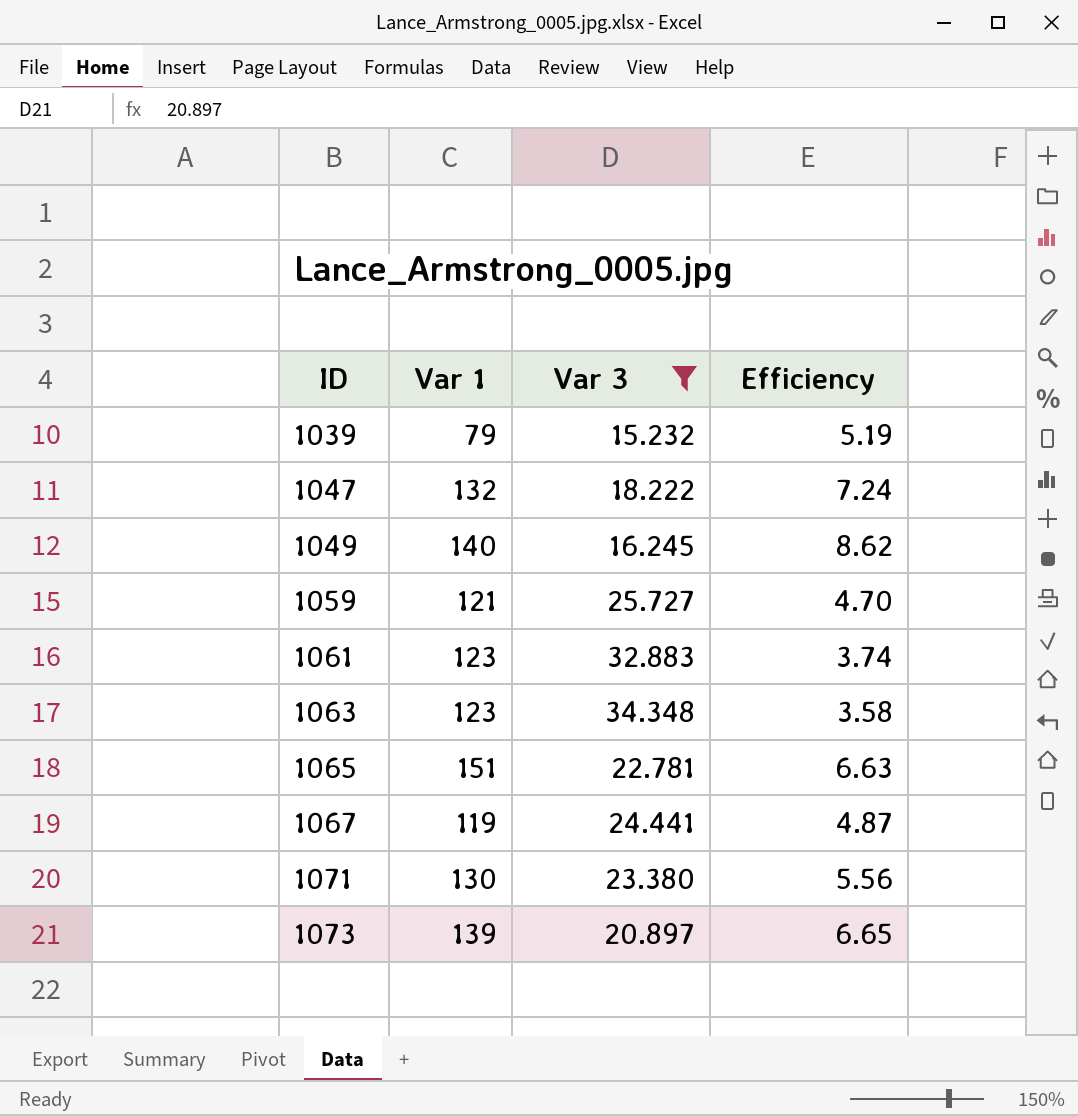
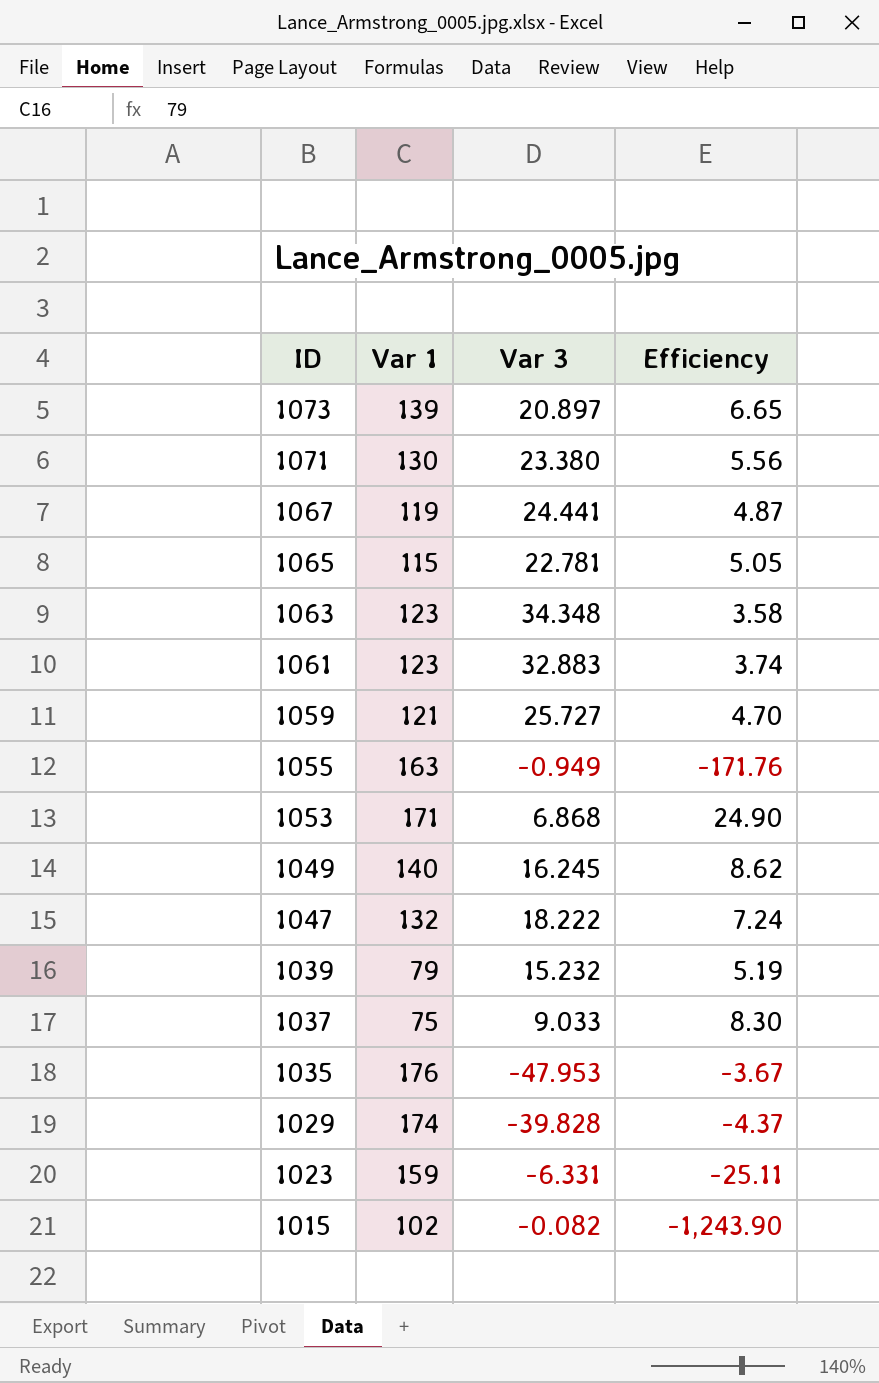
filter: Var 3 >= 15.232 -> none
row order: ID ascending -> ID descending
1065 | Var 1: 151 -> 115
1065 | Efficiency: 6.63 -> 5.05

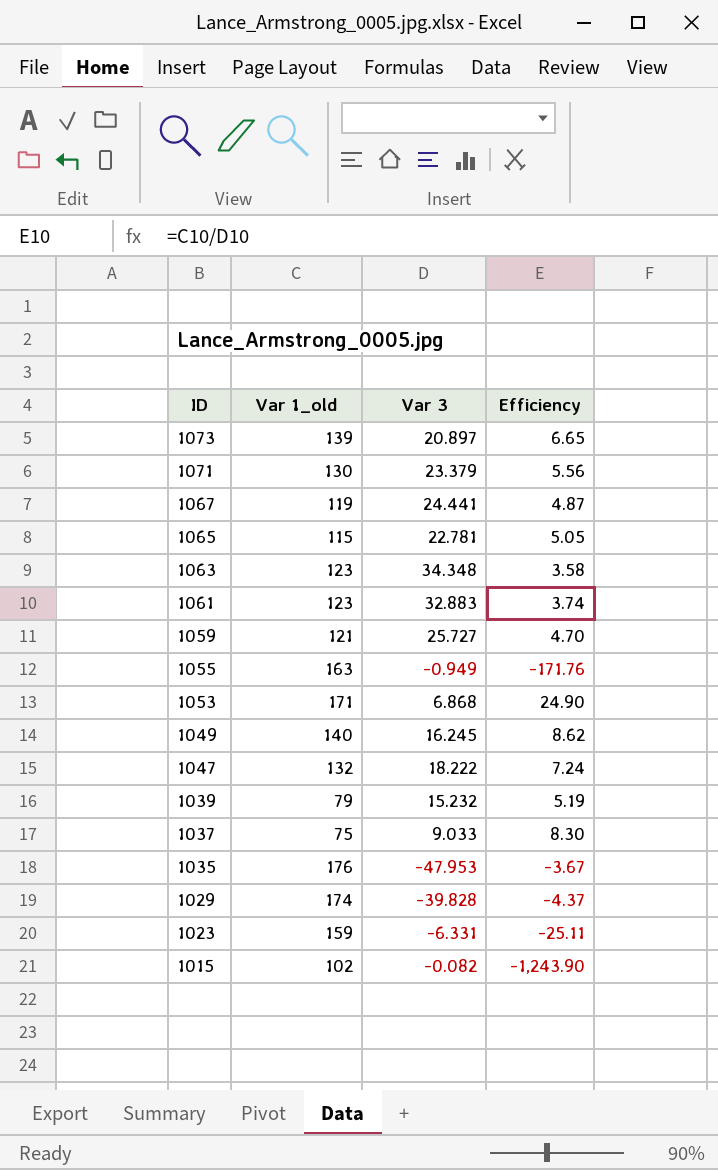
column name: Var 1 -> Var 1_old
1071 | Var 3: 23.380 -> 23.379

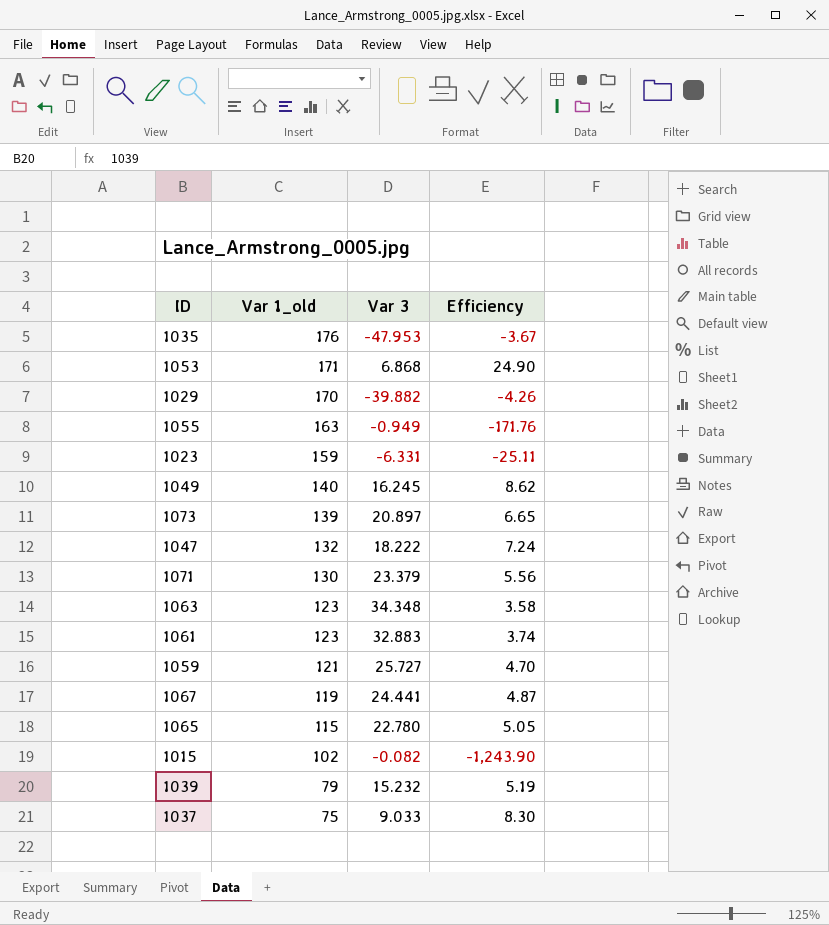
row order: ID descending -> Var 1_old descending
1029 | Var 1_old: 174 -> 170
1029 | Var 3: -39.828 -> -39.882
1029 | Efficiency: -4.37 -> -4.26
1065 | Var 3: 22.781 -> 22.780

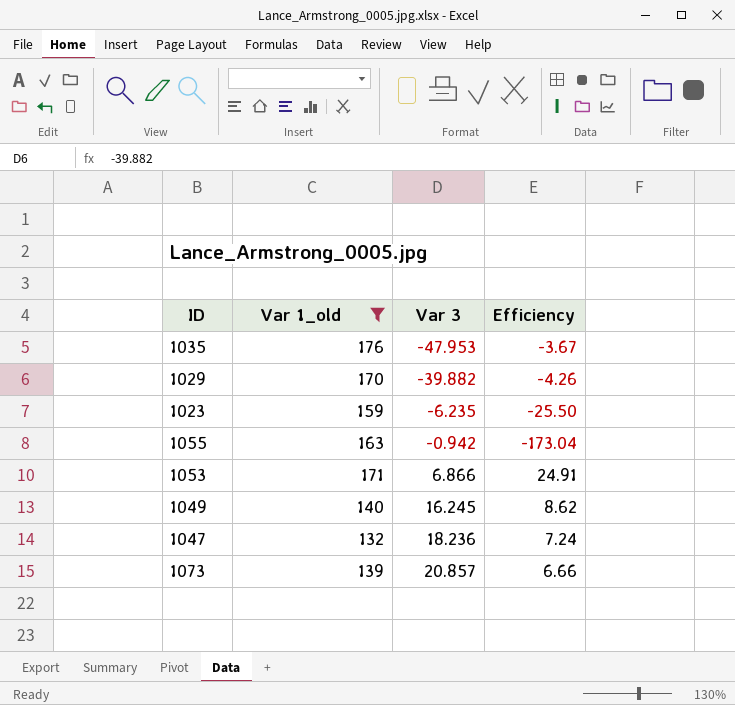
filter: none -> Var 1_old >= 132
row order: Var 1_old descending -> Var 3 ascending
1023 | Var 3: -6.331 -> -6.235
1023 | Efficiency: -25.11 -> -25.50
1055 | Var 3: -0.949 -> -0.942
1055 | Efficiency: -171.76 -> -173.04
1053 | Var 3: 6.868 -> 6.866
1053 | Efficiency: 24.90 -> 24.91
1047 | Var 3: 18.222 -> 18.236
1073 | Var 3: 20.897 -> 20.857
1073 | Efficiency: 6.65 -> 6.66

